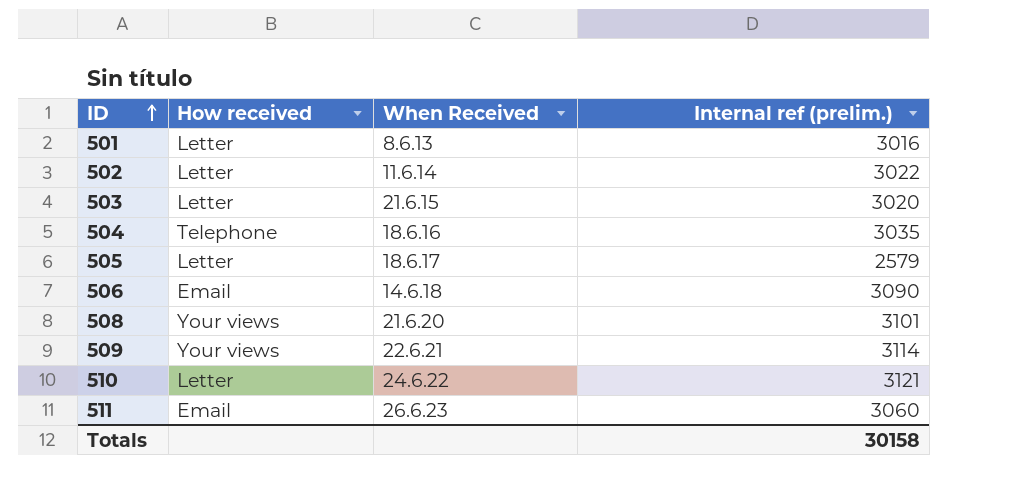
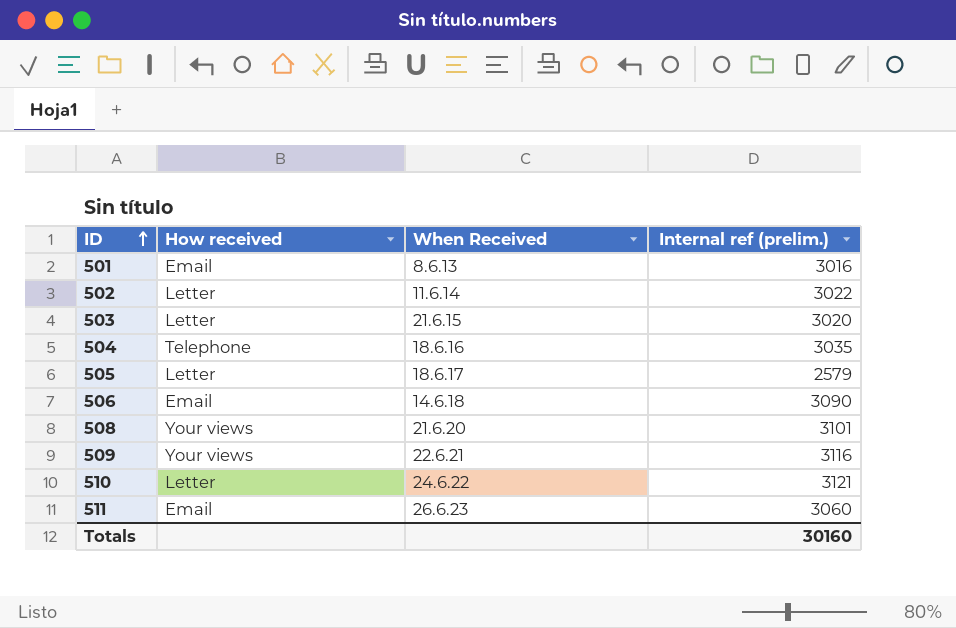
501 | How received: Letter -> Email
509 | Internal ref (prelim.): 3114 -> 3116
Totals | Internal ref (prelim.): 30158 -> 30160

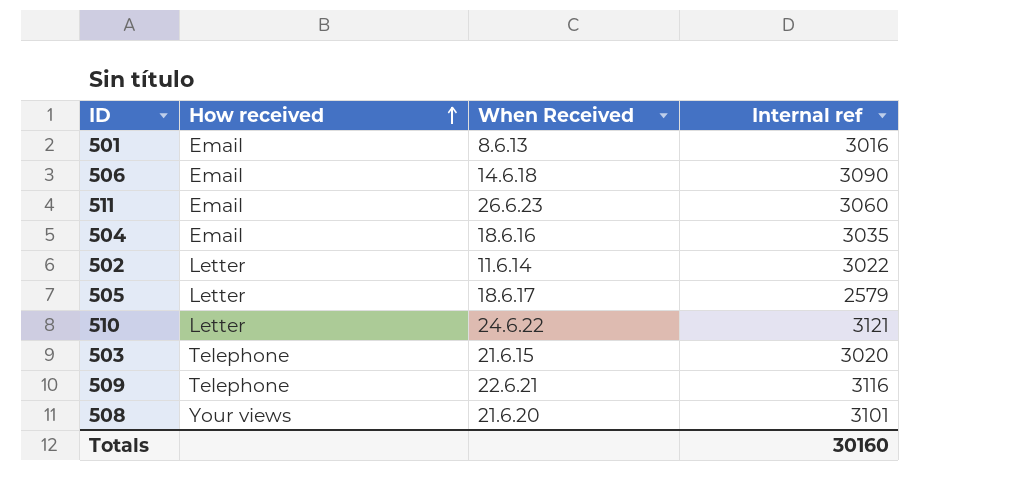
row order: ID ascending -> How received ascending
column name: Internal ref (prelim.) -> Internal ref
504 | How received: Telephone -> Email
503 | How received: Letter -> Telephone
509 | How received: Your views -> Telephone

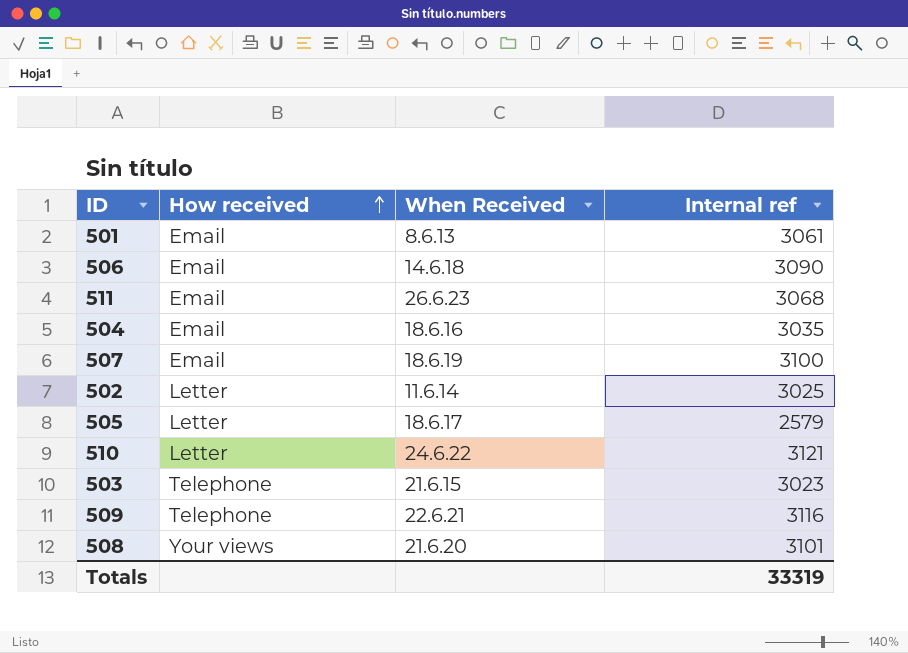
501 | Internal ref: 3016 -> 3061
511 | Internal ref: 3060 -> 3068
row 507: none -> Email | 18.6.19 | 3100
502 | Internal ref: 3022 -> 3025
503 | Internal ref: 3020 -> 3023
Totals | Internal ref: 30160 -> 33319

